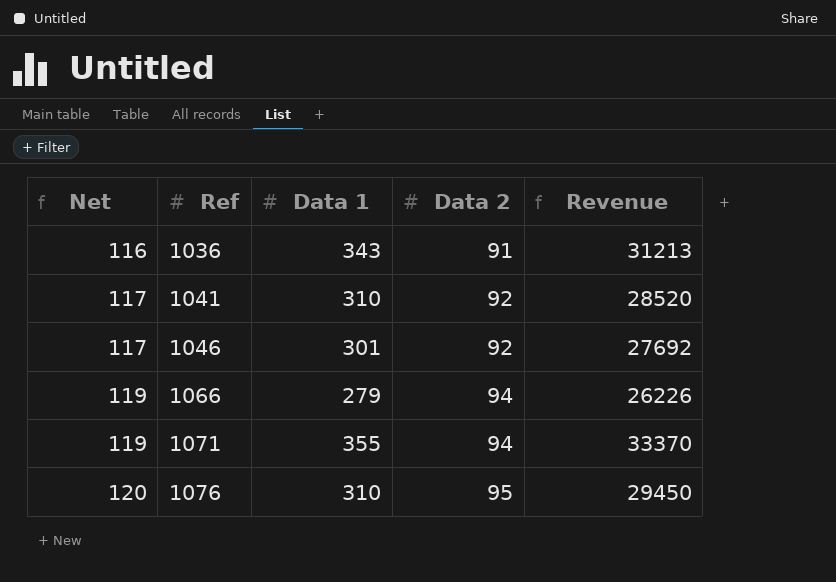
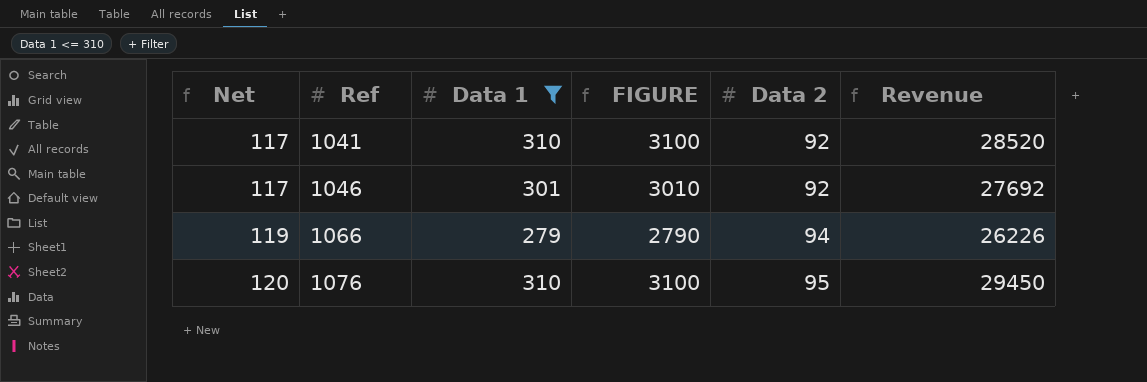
filter: none -> Data 1 <= 310
column FIGURE | formula: none -> [Data 1] * 10

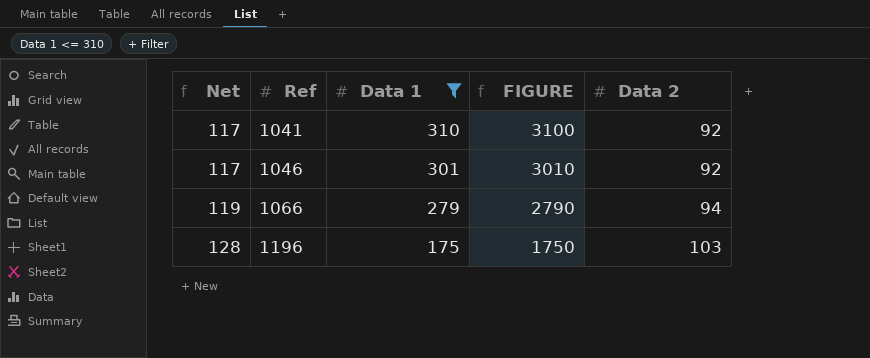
column Revenue | formula: [Data 1] * [Data 2] -> none
row 1076: 120 | 310 | 3100 | 95 | 29450 -> none
row 1196: none -> 128 | 175 | 1750 | 103

